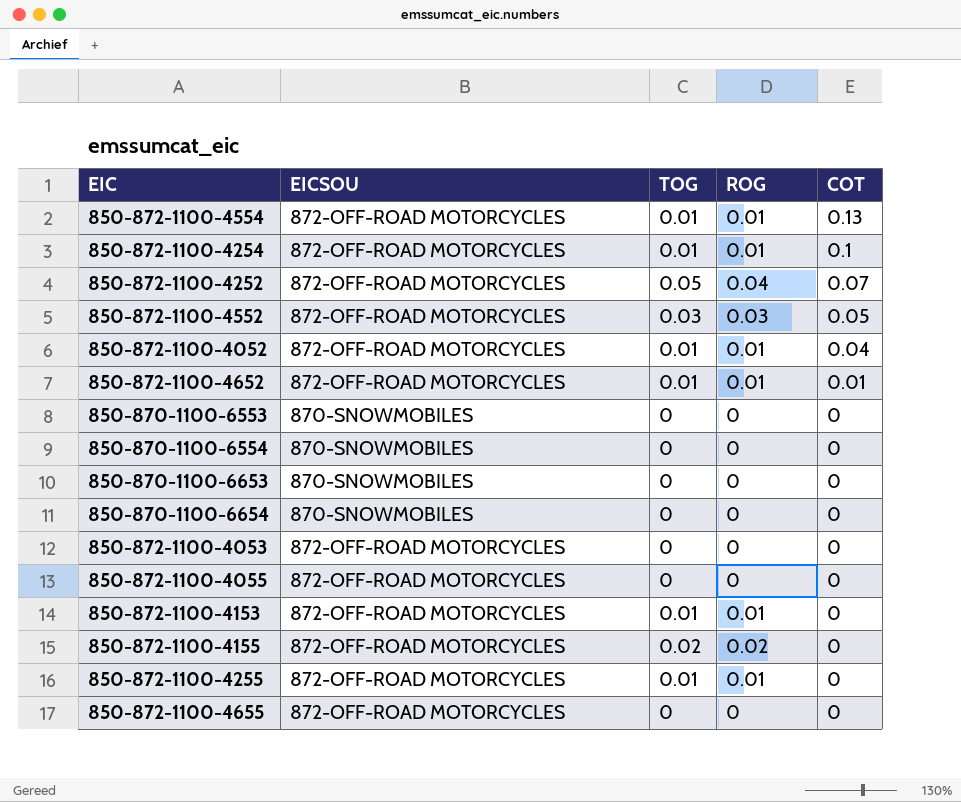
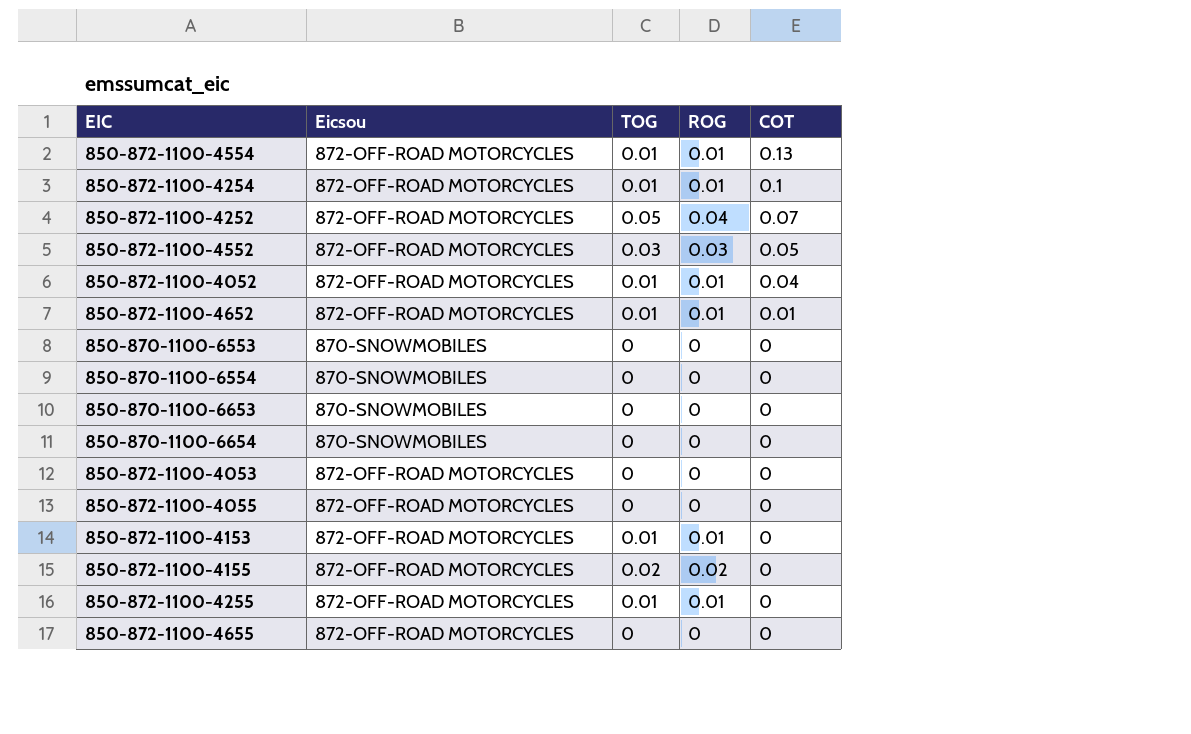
column name: EICSOU -> Eicsou

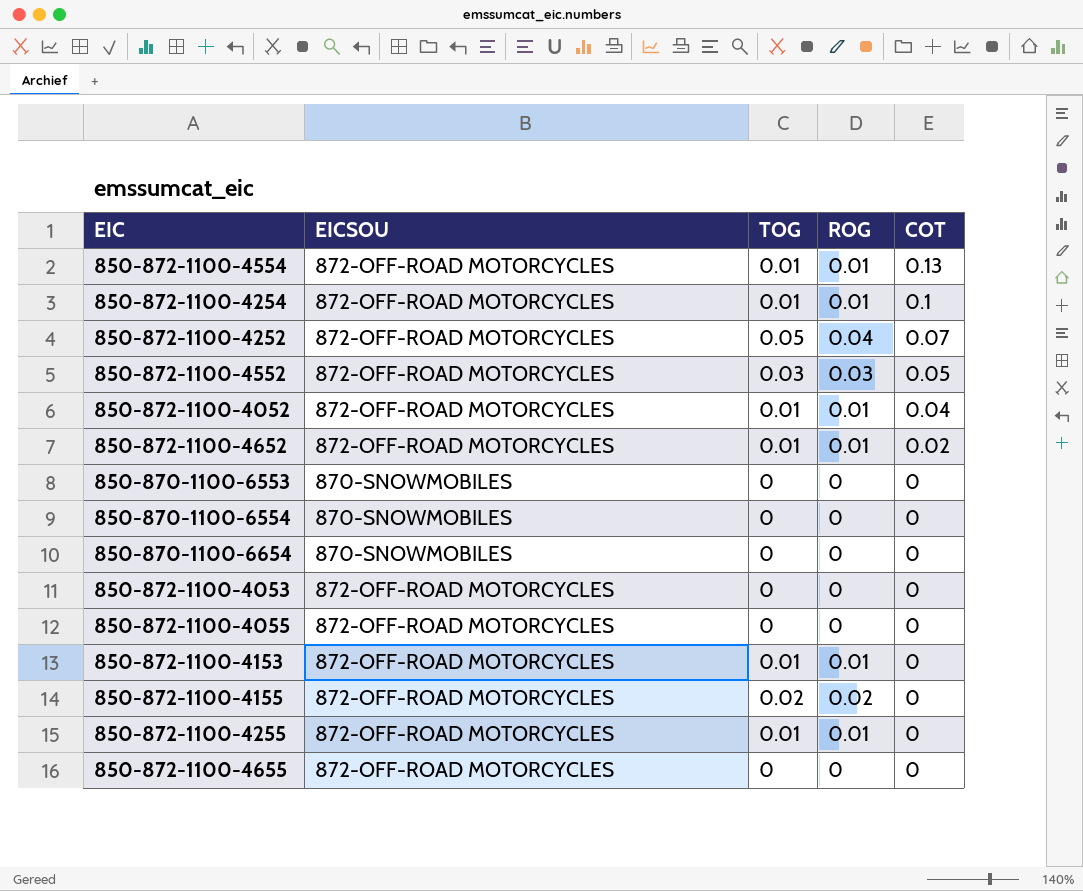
column name: Eicsou -> EICSOU
row 850-870-1100-6653: 870-SNOWMOBILES | 0 | 0 | 0 -> none
850-872-1100-4652 | COT: 0.01 -> 0.02

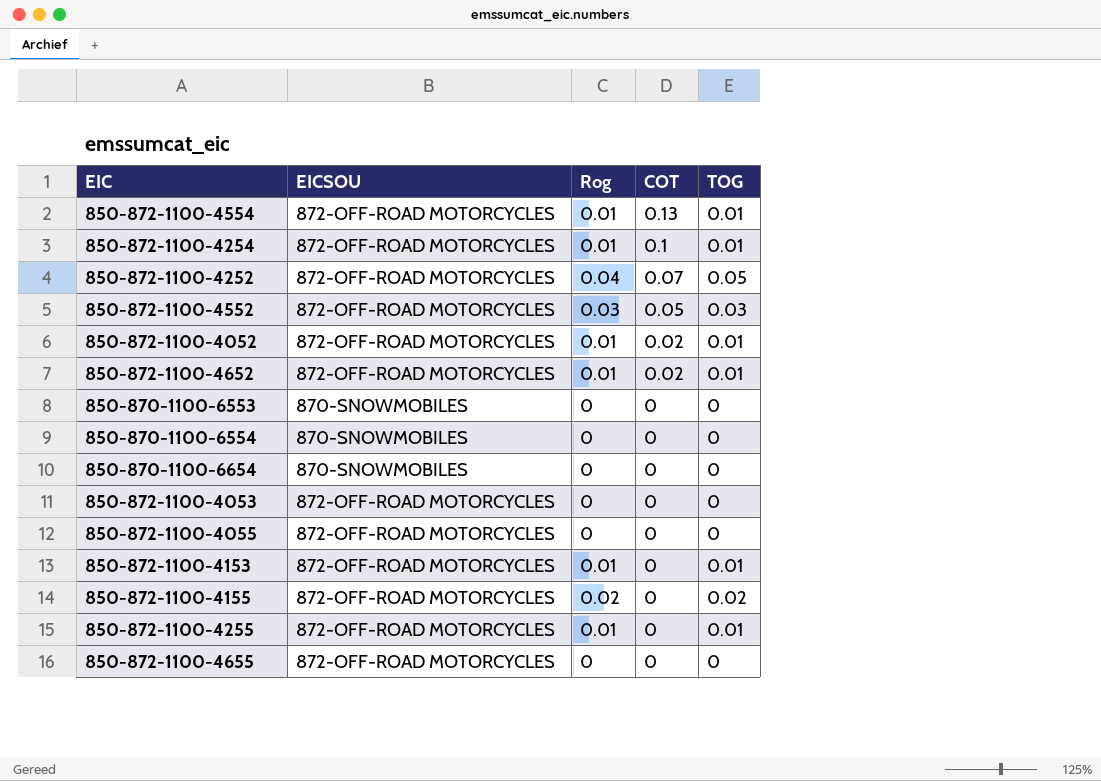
column name: ROG -> Rog
column TOG | position: 3 -> 5
850-872-1100-4052 | COT: 0.04 -> 0.02

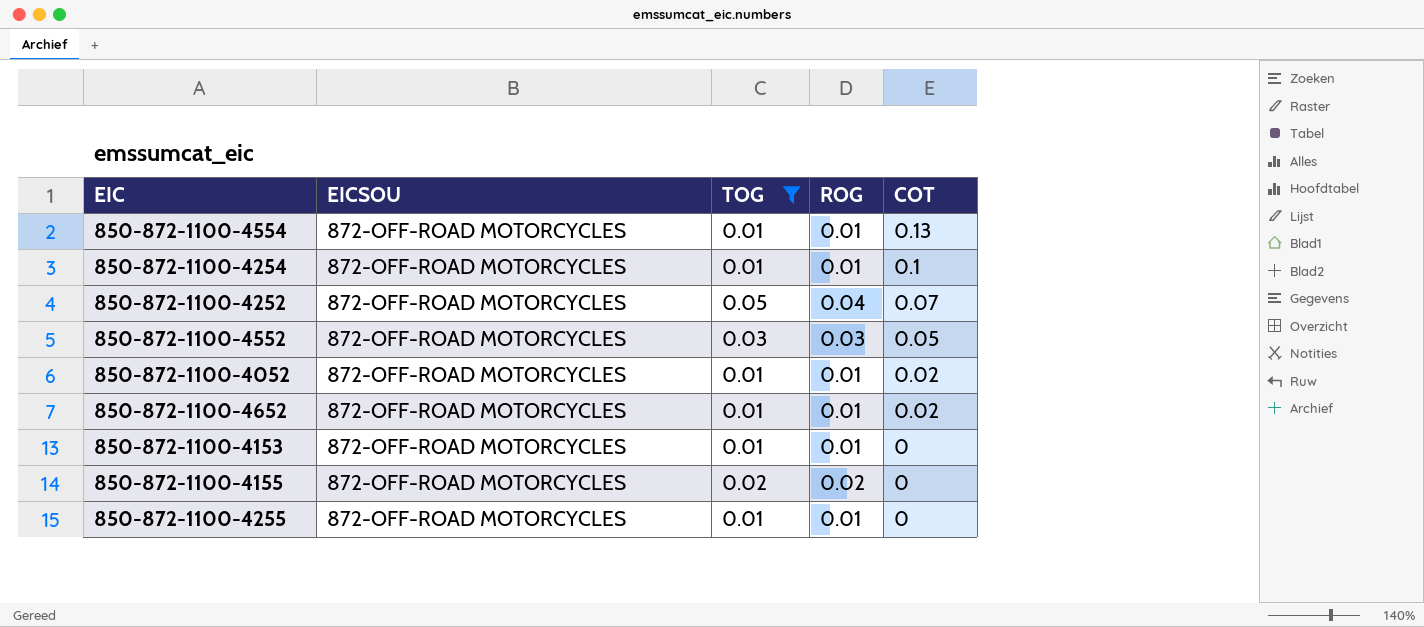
filter: none -> TOG != 0
column TOG | position: 5 -> 3
column name: Rog -> ROG

